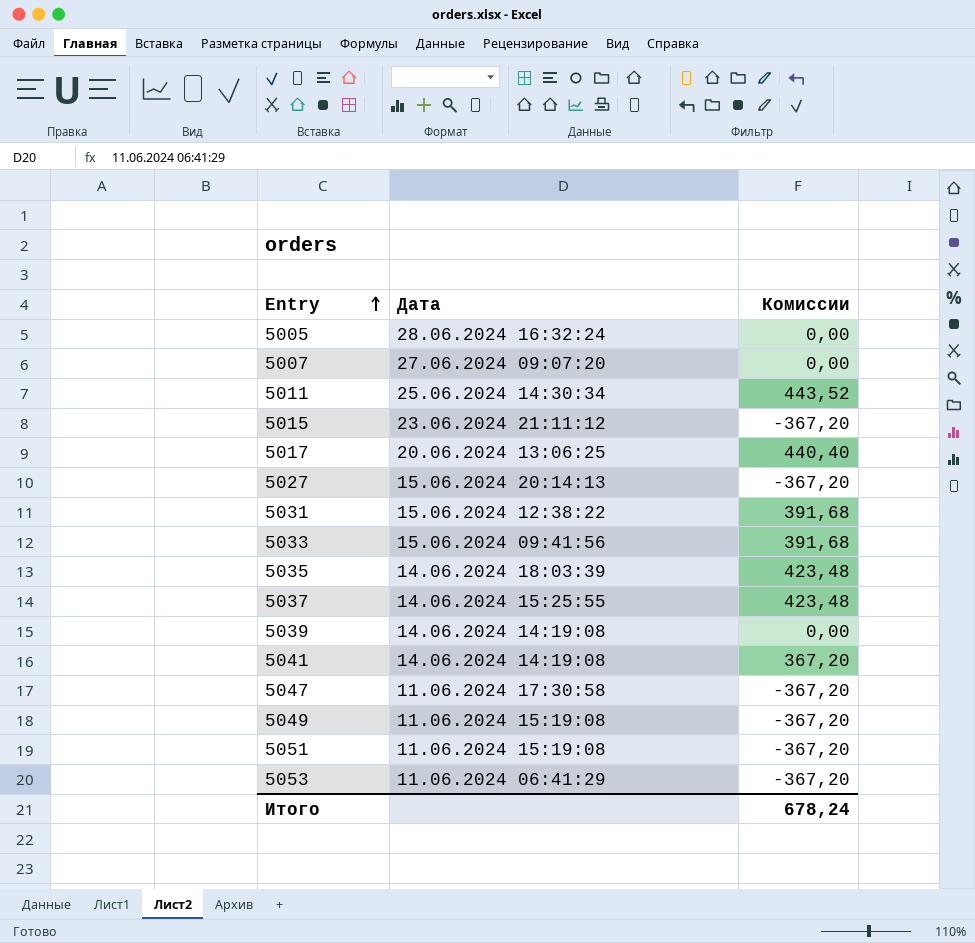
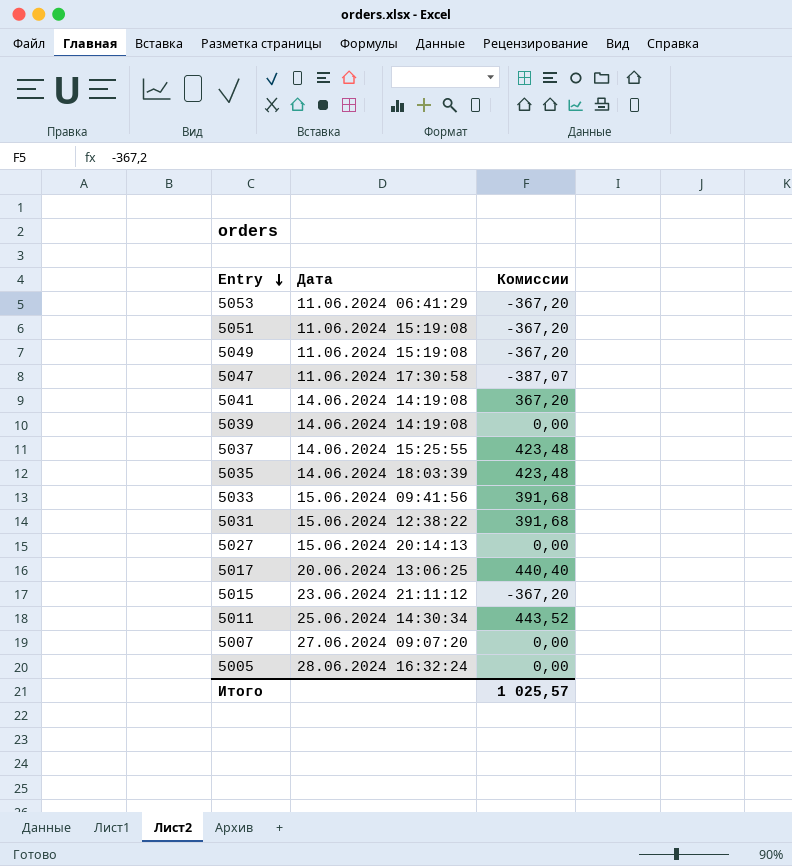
row order: Entry ascending -> Entry descending
5047 | Комиссии: -367,20 -> -387,07
5027 | Комиссии: -367,20 -> 0,00
Итого | Комиссии: 678,24 -> 1 025,57

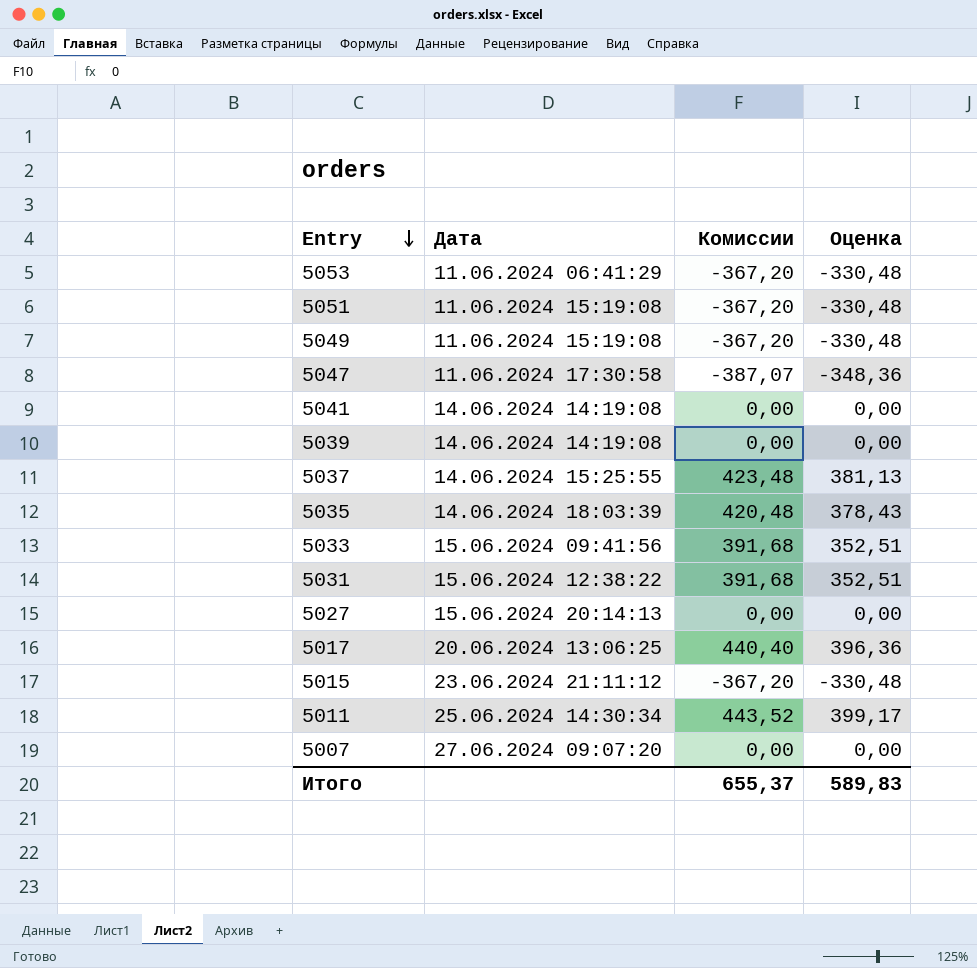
column Оценка | formula: none -> [Комиссии] * 0,9
row 5005: 28.06.2024 16:32:24 | 0,00 -> none
5041 | Комиссии: 367,20 -> 0,00
5035 | Комиссии: 423,48 -> 420,48
Итого | Комиссии: 1 025,57 -> 655,37

